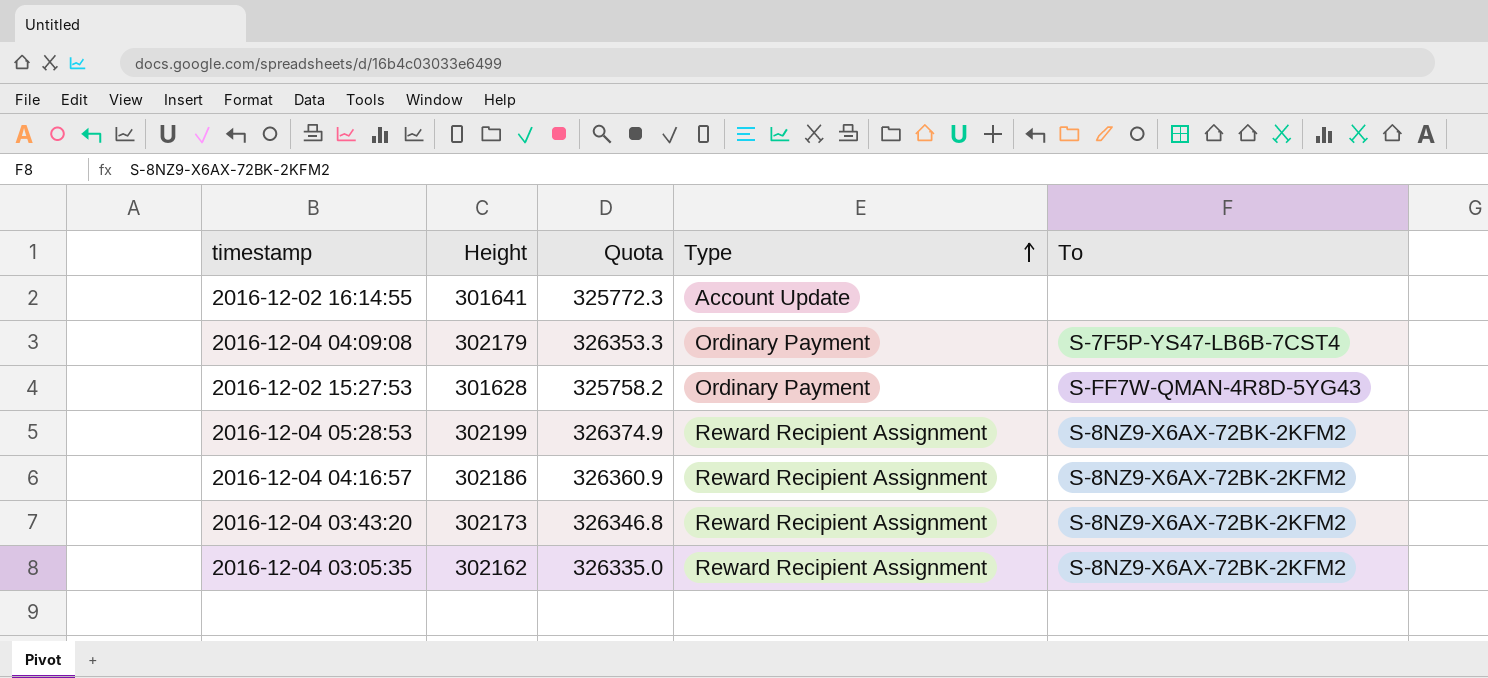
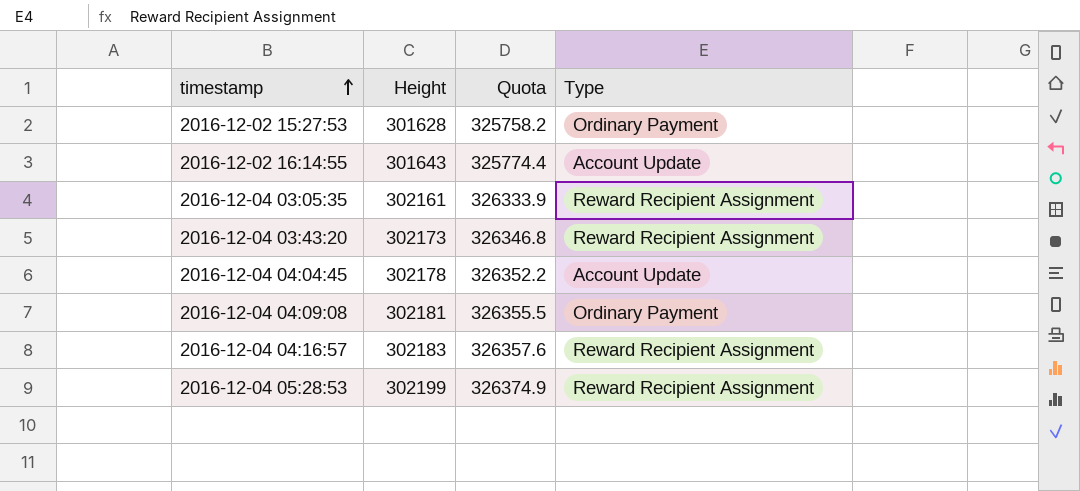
row order: Type ascending -> timestamp ascending
column To | position: 5 -> none
2016-12-02 16:14:55 | Height: 301641 -> 301643
2016-12-02 16:14:55 | Quota: 325772.3 -> 325774.4
2016-12-04 03:05:35 | Height: 302162 -> 302161
2016-12-04 03:05:35 | Quota: 326335.0 -> 326333.9
row 2016-12-04 04:04:45: none -> 302178 | 326352.2 | Account Update
2016-12-04 04:09:08 | Height: 302179 -> 302181
2016-12-04 04:09:08 | Quota: 326353.3 -> 326355.5
2016-12-04 04:16:57 | Height: 302186 -> 302183
2016-12-04 04:16:57 | Quota: 326360.9 -> 326357.6

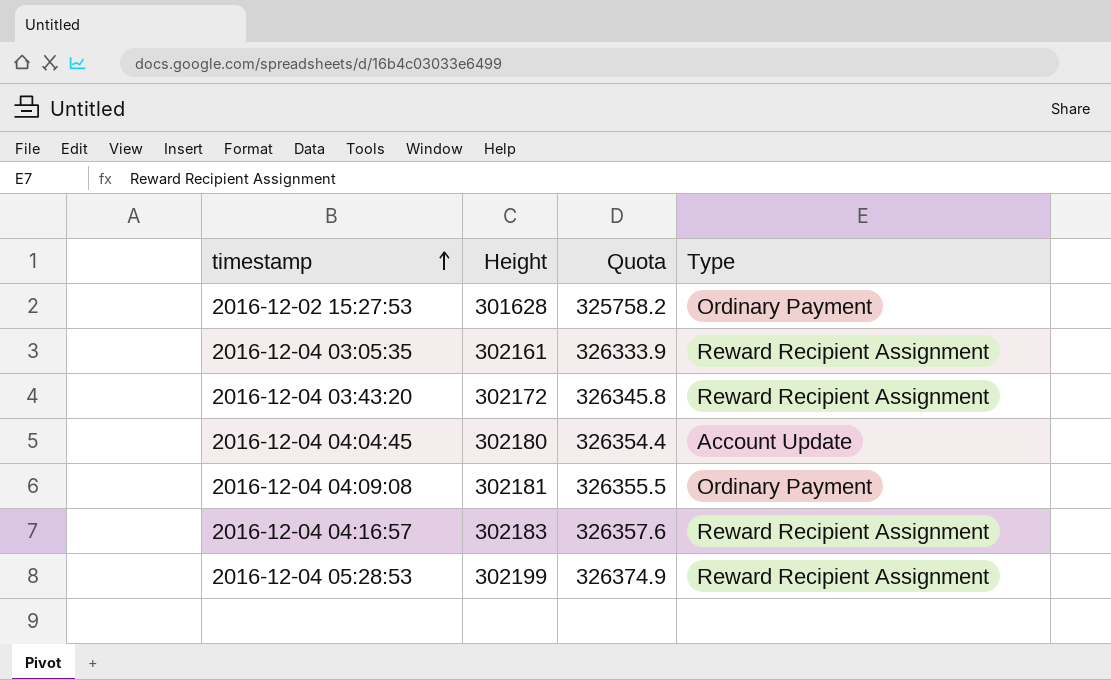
row 2016-12-02 16:14:55: 301643 | 325774.4 | Account Update -> none
2016-12-04 03:43:20 | Height: 302173 -> 302172
2016-12-04 03:43:20 | Quota: 326346.8 -> 326345.8
2016-12-04 04:04:45 | Height: 302178 -> 302180
2016-12-04 04:04:45 | Quota: 326352.2 -> 326354.4

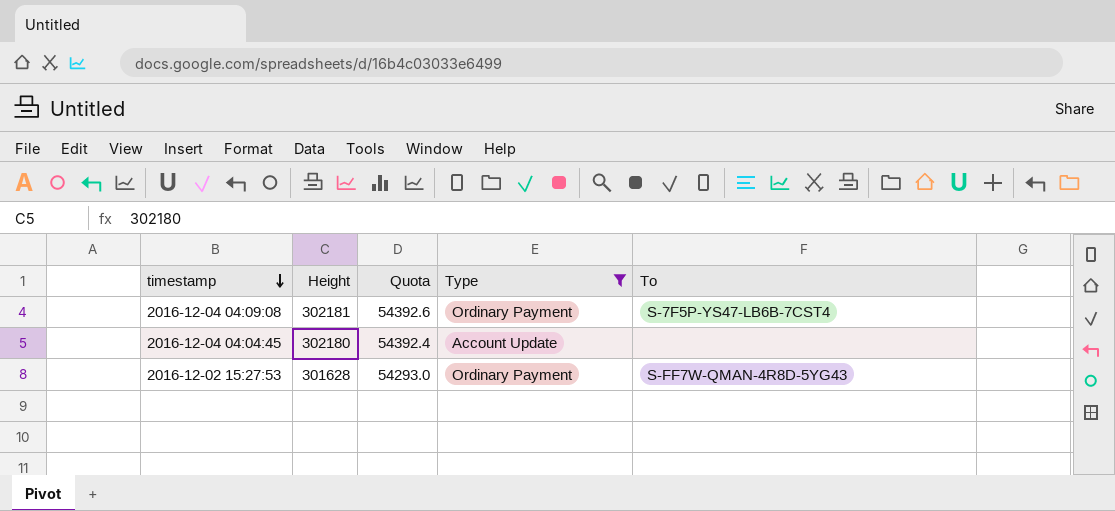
filter: none -> Type != Reward Recipient Assignment
row order: timestamp ascending -> timestamp descending
column Quota | formula: [Height] * 1.08 -> [Height] * 0.18
column To | position: none -> 5

